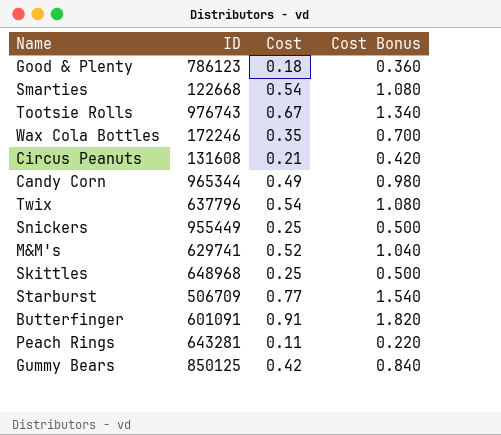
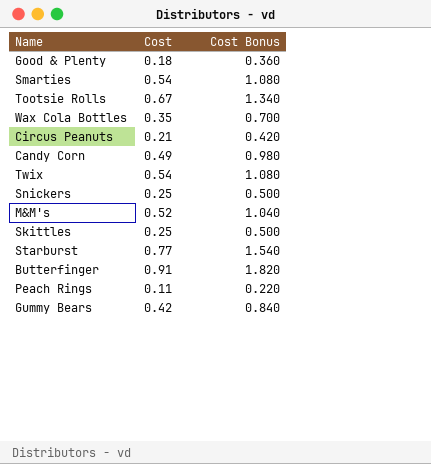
column ID | position: 2 -> none

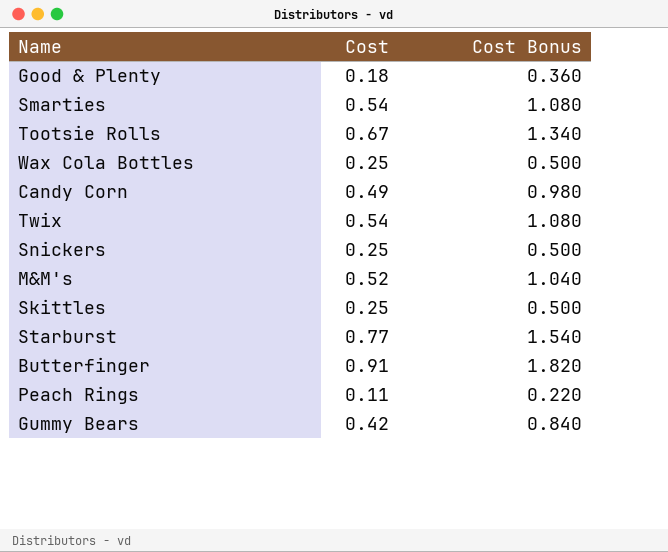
row Circus Peanuts: 0.21 | 0.420 -> none
Wax Cola Bottles | Cost: 0.35 -> 0.25
Wax Cola Bottles | Cost Bonus: 0.700 -> 0.500

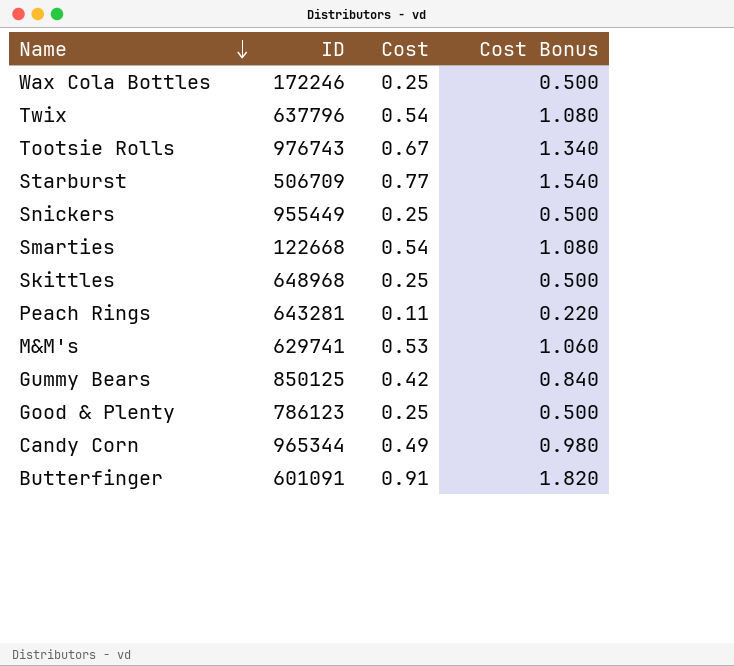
row order: none -> Name descending
column ID | position: none -> 2
M&M's | Cost: 0.52 -> 0.53
M&M's | Cost Bonus: 1.040 -> 1.060
Good & Plenty | Cost: 0.18 -> 0.25
Good & Plenty | Cost Bonus: 0.360 -> 0.500

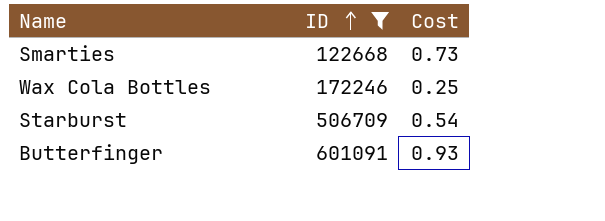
filter: none -> ID <= 601091
row order: Name descending -> ID ascending
column Cost Bonus | formula: [Cost] * 2 -> none
Smarties | Cost: 0.54 -> 0.73
Starburst | Cost: 0.77 -> 0.54
Butterfinger | Cost: 0.91 -> 0.93

